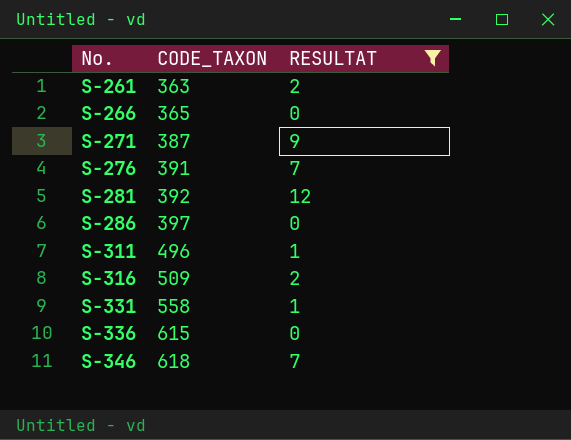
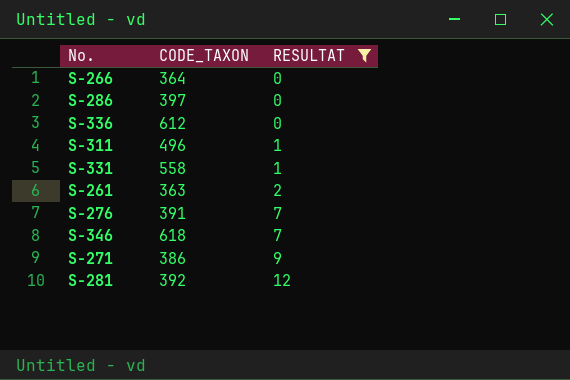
row order: No. ascending -> RESULTAT ascending
row S-316: 509 | 2 -> none
S-266 | CODE_TAXON: 365 -> 364
S-336 | CODE_TAXON: 615 -> 612
S-271 | CODE_TAXON: 387 -> 386

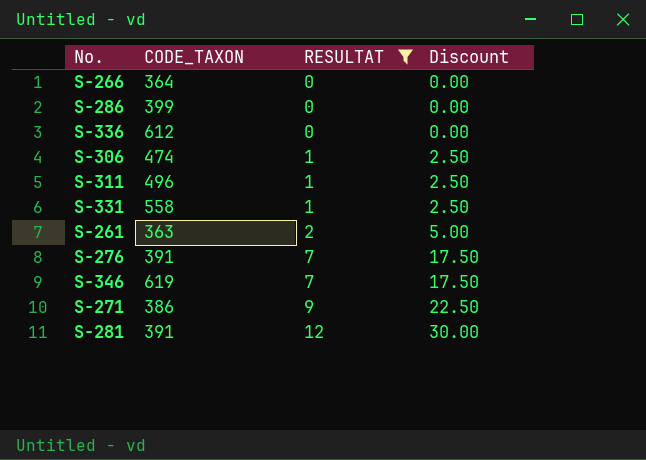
column Discount | formula: none -> [RESULTAT] * 2.5
S-286 | CODE_TAXON: 397 -> 399
row S-306: none -> 474 | 1 | 2.50
S-346 | CODE_TAXON: 618 -> 619
S-281 | CODE_TAXON: 392 -> 391

